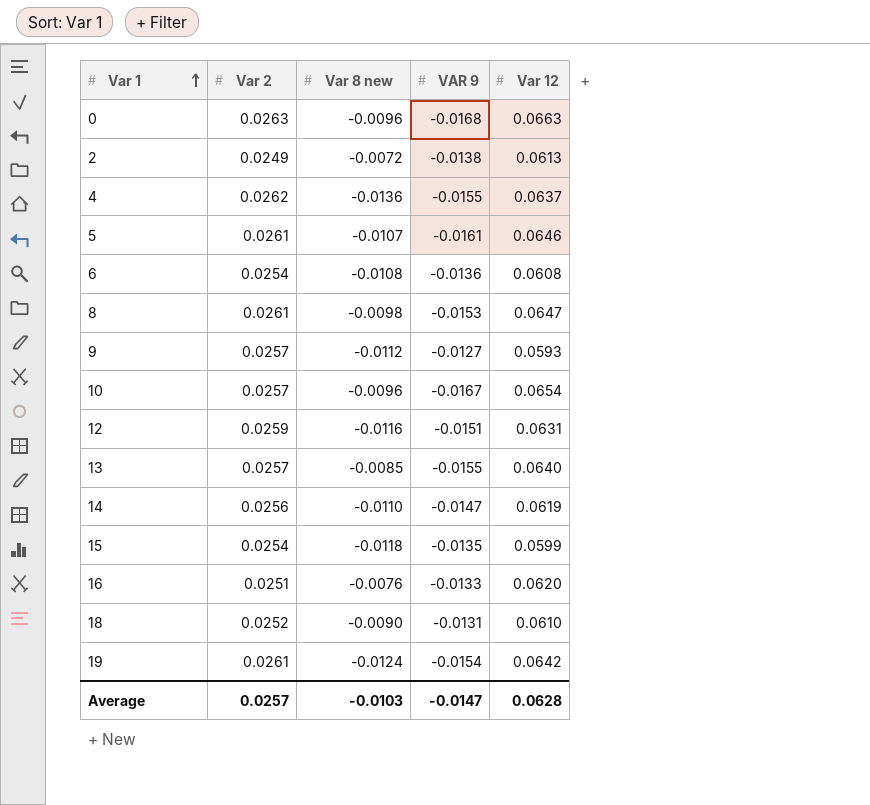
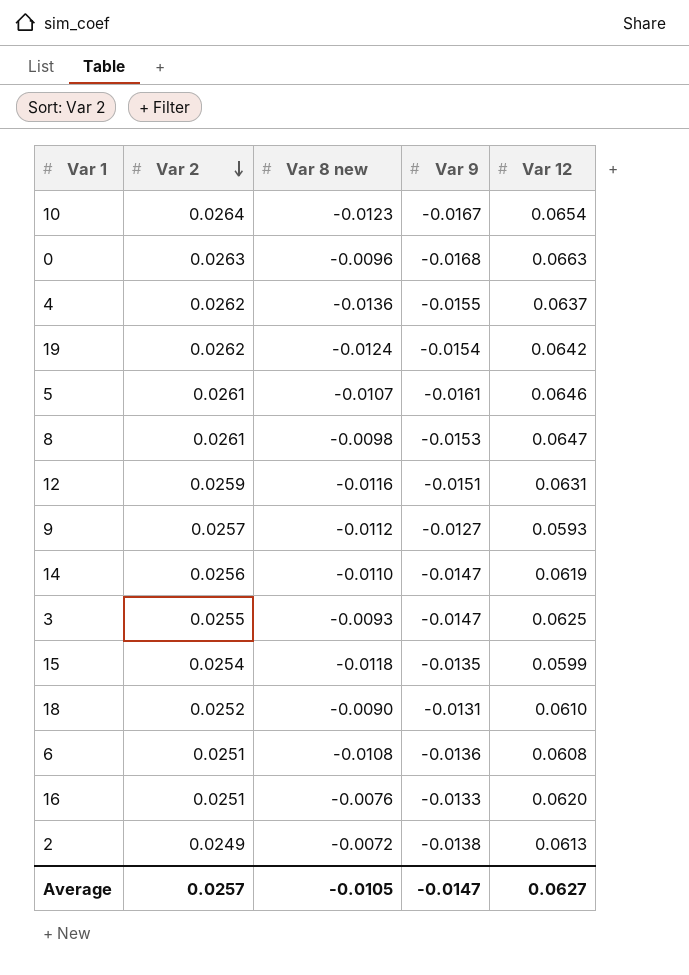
row order: Var 1 ascending -> Var 2 descending
column name: VAR 9 -> Var 9
row 13: 0.0257 | -0.0085 | -0.0155 | 0.0640 -> none
10 | Var 2: 0.0257 -> 0.0264
10 | Var 8 new: -0.0096 -> -0.0123
19 | Var 2: 0.0261 -> 0.0262
row 3: none -> 0.0255 | -0.0093 | -0.0147 | 0.0625
6 | Var 2: 0.0254 -> 0.0251
Average | Var 8 new: -0.0103 -> -0.0105
Average | Var 12: 0.0628 -> 0.0627

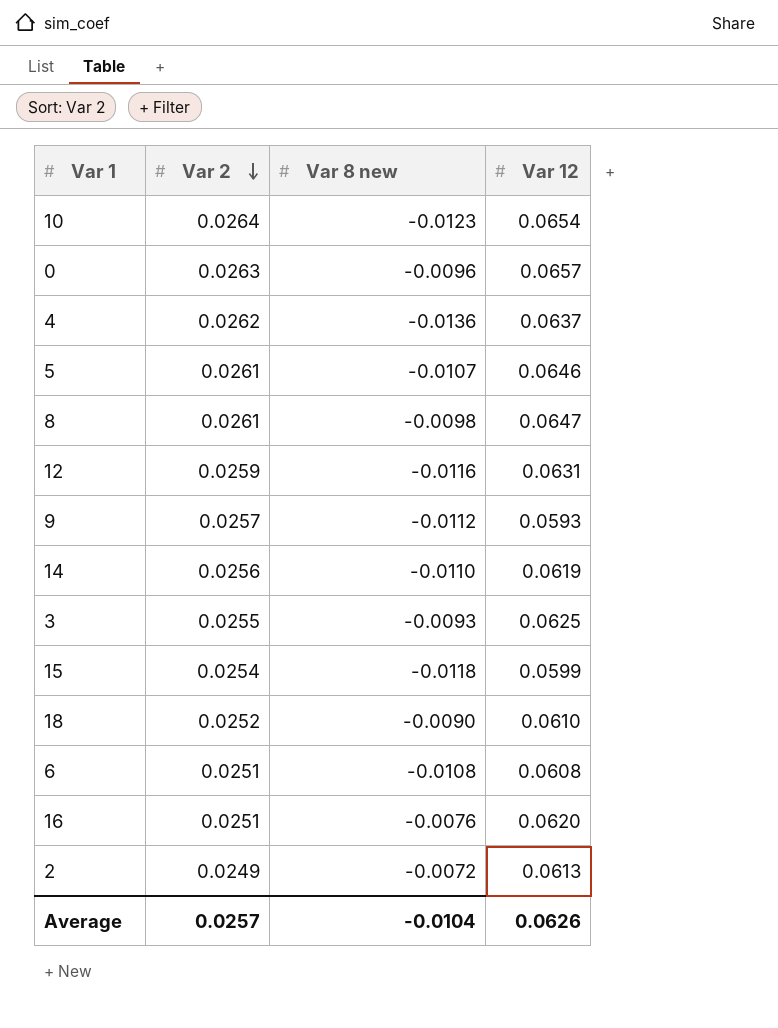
column Var 9 | position: 4 -> none
row 19: 0.0262 | -0.0124 | -0.0154 | 0.0642 -> none
0 | Var 12: 0.0663 -> 0.0657
Average | Var 8 new: -0.0105 -> -0.0104
Average | Var 12: 0.0627 -> 0.0626

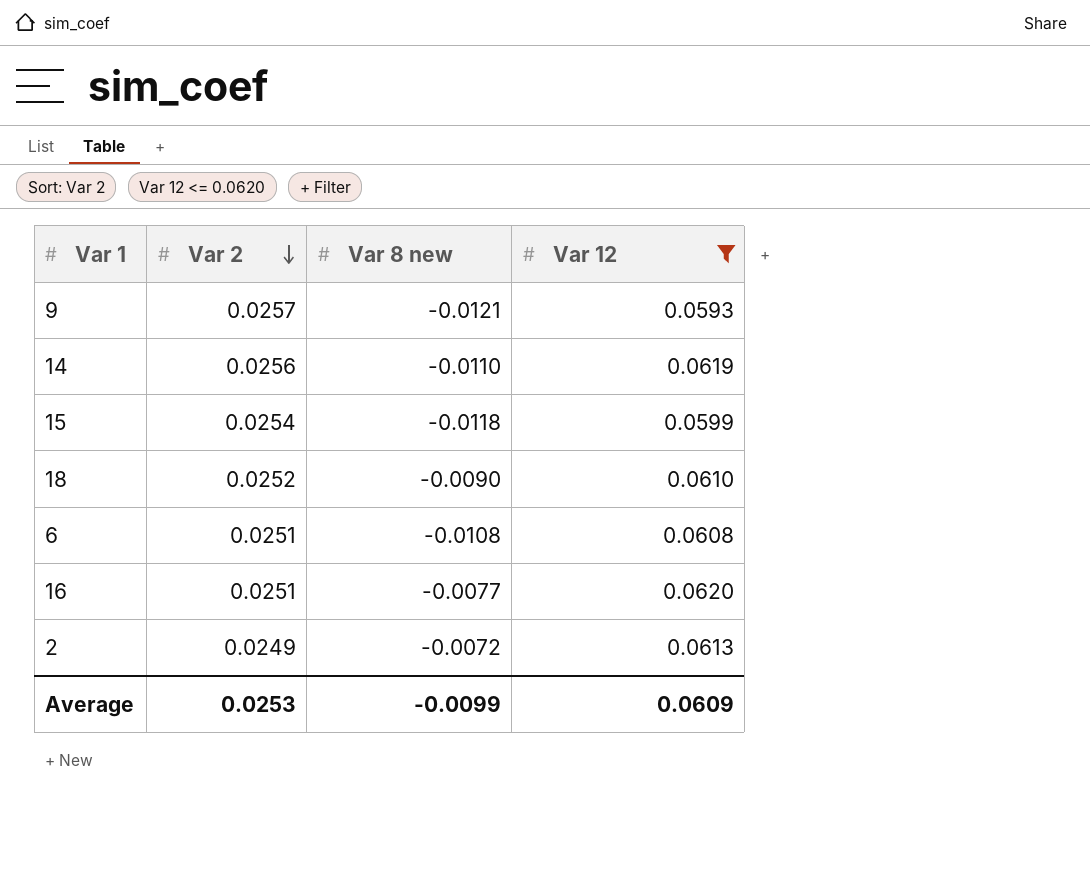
filter: none -> Var 12 <= 0.0620
9 | Var 8 new: -0.0112 -> -0.0121
16 | Var 8 new: -0.0076 -> -0.0077
Average | Var 2: 0.0257 -> 0.0253
Average | Var 8 new: -0.0104 -> -0.0099
Average | Var 12: 0.0626 -> 0.0609

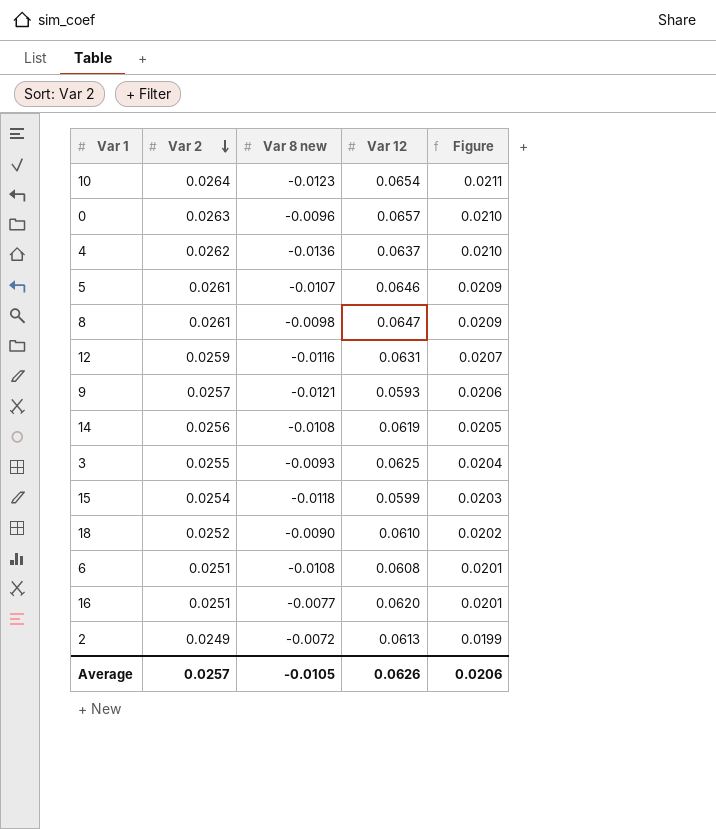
filter: Var 12 <= 0.0620 -> none
column Figure | formula: none -> [Var 2] * 0.8
14 | Var 8 new: -0.0110 -> -0.0108
Average | Var 2: 0.0253 -> 0.0257
Average | Var 8 new: -0.0099 -> -0.0105
Average | Var 12: 0.0609 -> 0.0626

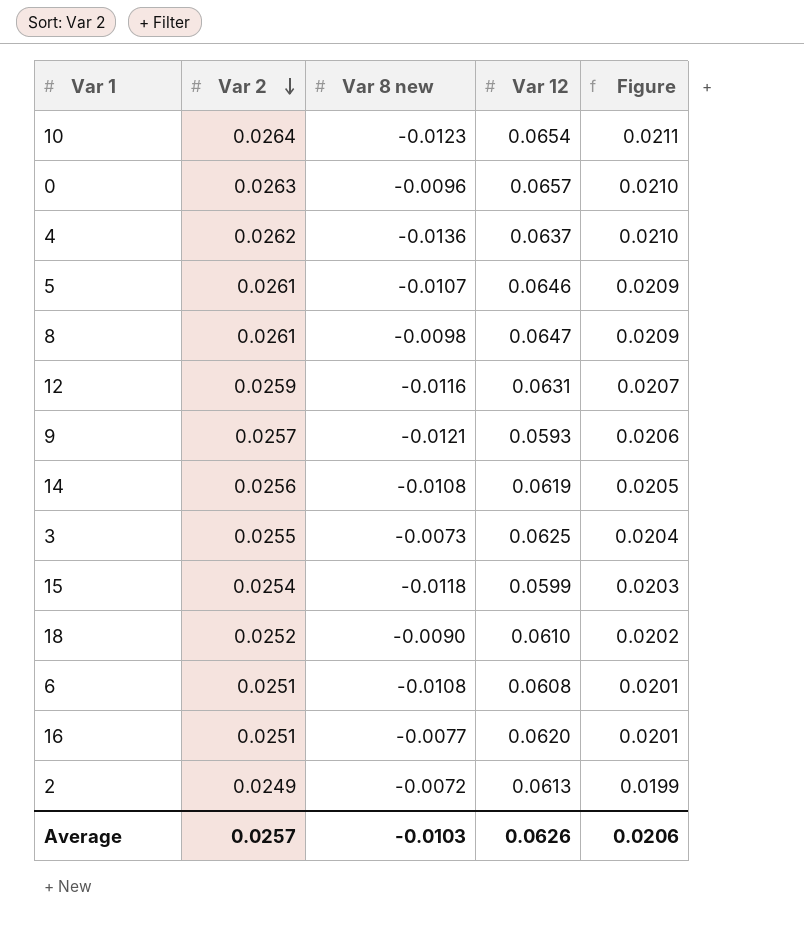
3 | Var 8 new: -0.0093 -> -0.0073
Average | Var 8 new: -0.0105 -> -0.0103

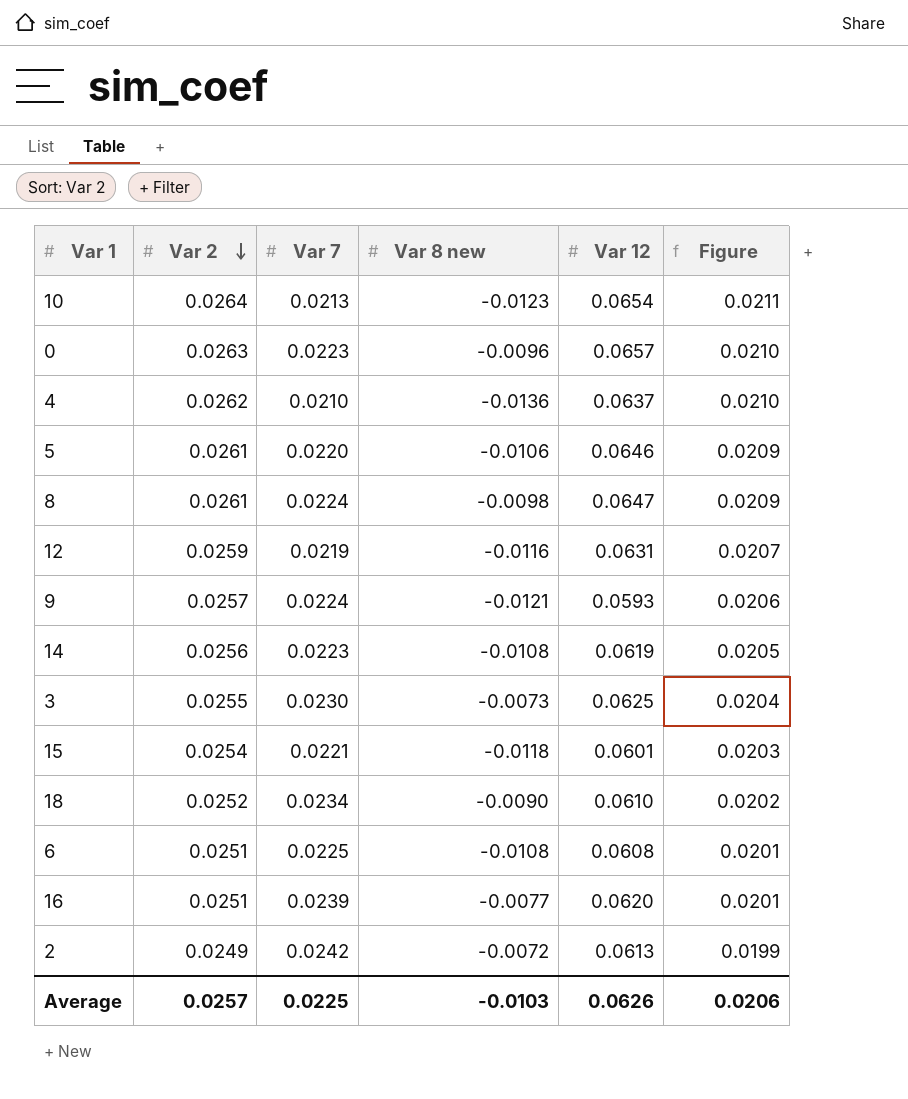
column Var 7 | position: none -> 3
5 | Var 8 new: -0.0107 -> -0.0106
15 | Var 12: 0.0599 -> 0.0601

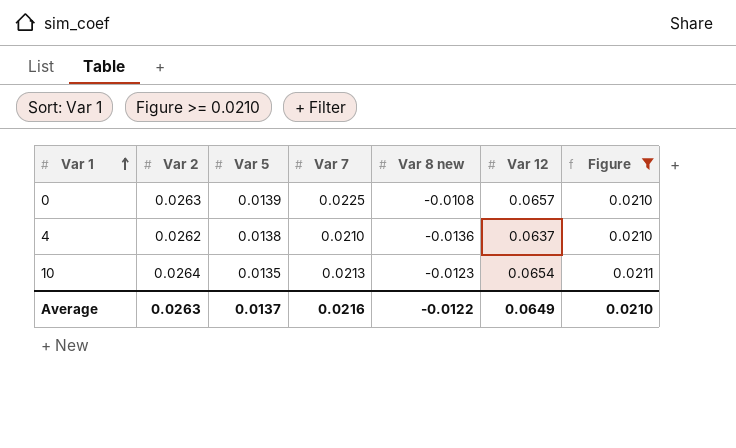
filter: none -> Figure >= 0.0210
row order: Var 2 descending -> Var 1 ascending
column Var 5 | position: none -> 3
0 | Var 7: 0.0223 -> 0.0225
0 | Var 8 new: -0.0096 -> -0.0108
Average | Var 2: 0.0257 -> 0.0263
Average | Var 7: 0.0225 -> 0.0216
Average | Var 8 new: -0.0103 -> -0.0122
Average | Var 12: 0.0626 -> 0.0649
Average | Figure: 0.0206 -> 0.0210

